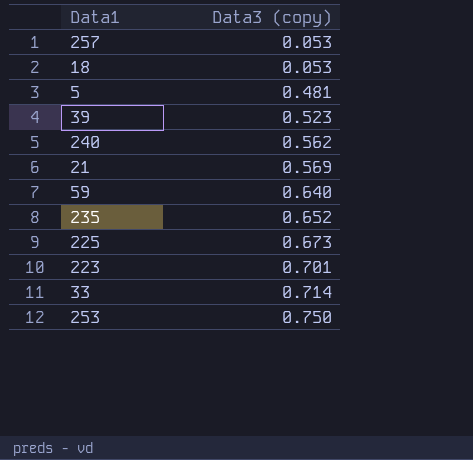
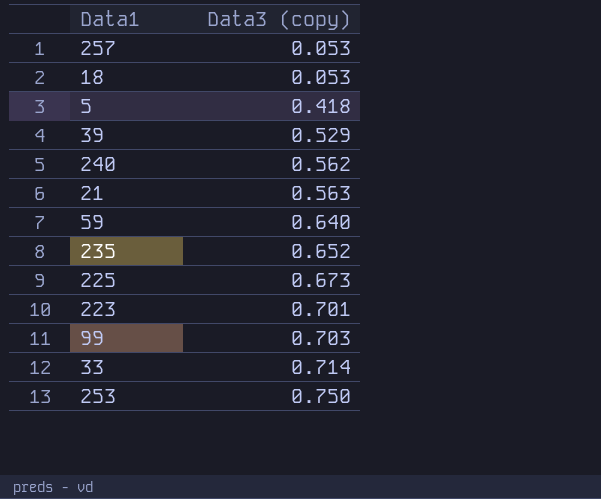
5 | Data3 (copy): 0.481 -> 0.418
39 | Data3 (copy): 0.523 -> 0.529
21 | Data3 (copy): 0.569 -> 0.563
row 99: none -> 0.703

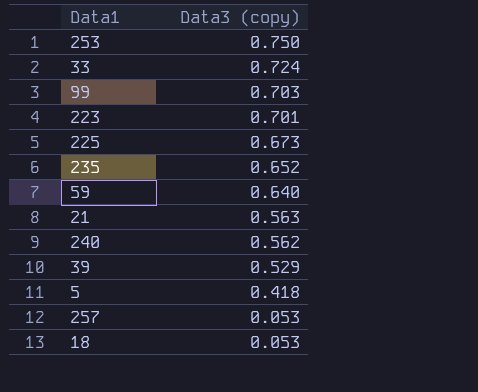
row order: Data3 (copy) ascending -> Data3 (copy) descending
33 | Data3 (copy): 0.714 -> 0.724

